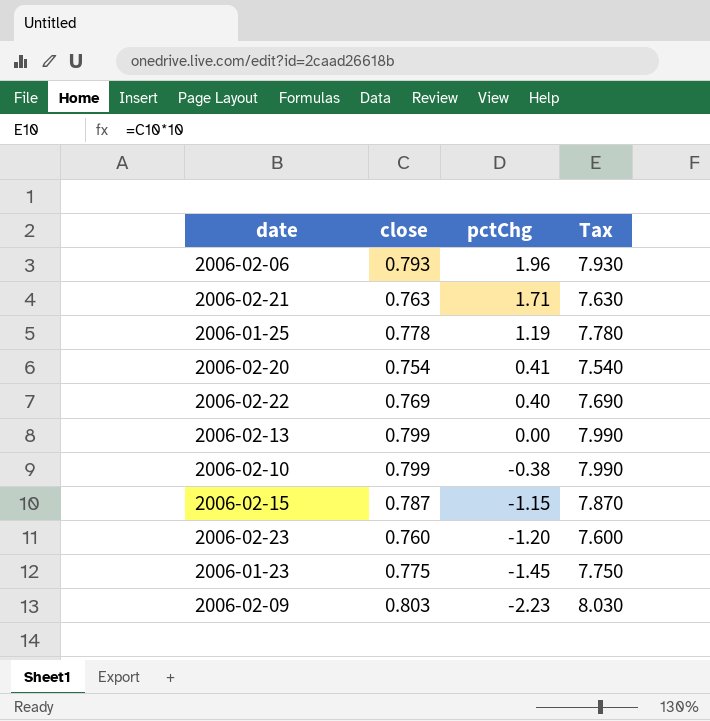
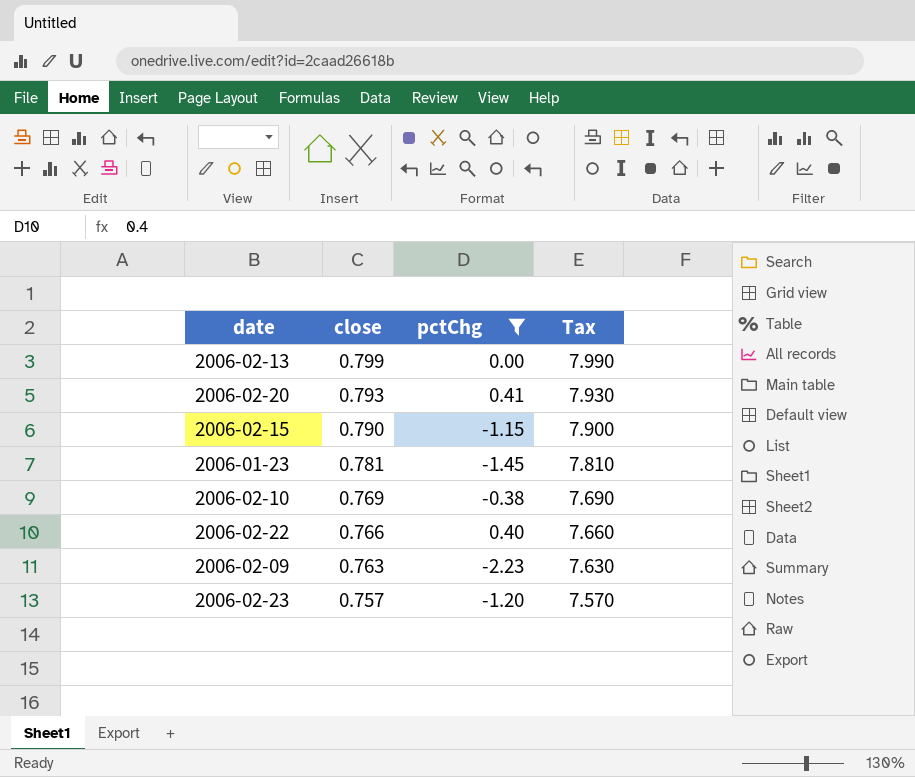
filter: none -> pctChg <= 0.41
row order: pctChg descending -> close descending
2006-02-20 | close: 0.754 -> 0.793
2006-02-20 | Tax: 7.540 -> 7.930
2006-02-15 | close: 0.787 -> 0.790
2006-02-15 | Tax: 7.870 -> 7.900
2006-01-23 | close: 0.775 -> 0.781
2006-01-23 | Tax: 7.750 -> 7.810
2006-02-10 | close: 0.799 -> 0.769
2006-02-10 | Tax: 7.990 -> 7.690
2006-02-22 | close: 0.769 -> 0.766
2006-02-22 | Tax: 7.690 -> 7.660
2006-02-09 | close: 0.803 -> 0.763
2006-02-09 | Tax: 8.030 -> 7.630
2006-02-23 | close: 0.760 -> 0.757
2006-02-23 | Tax: 7.600 -> 7.570

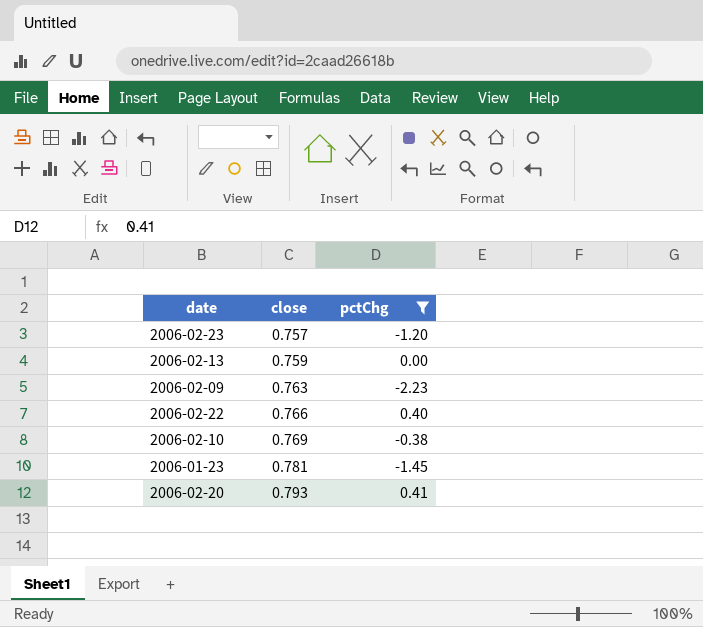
row order: close descending -> close ascending
column Tax | formula: [close] * 10 -> none
row 2006-02-15: 0.790 | -1.15 | 7.900 -> none
2006-02-13 | close: 0.799 -> 0.759

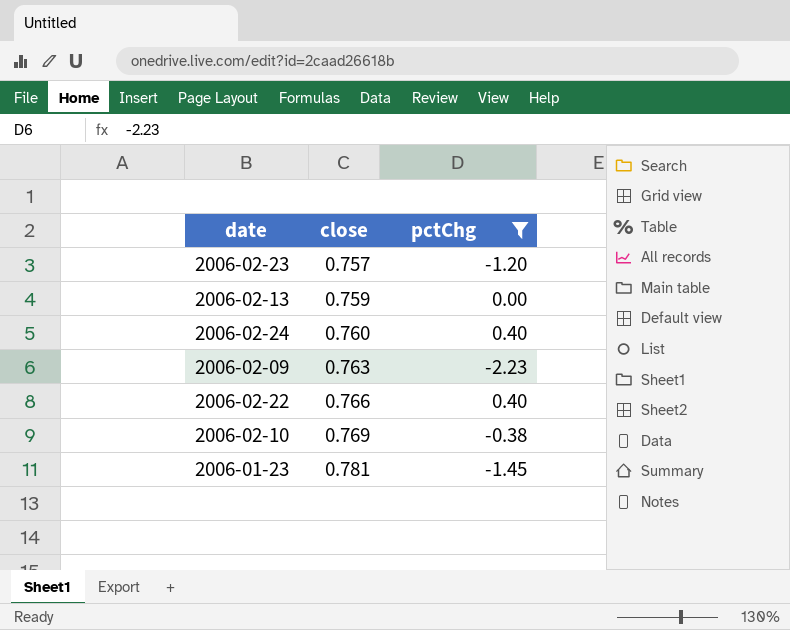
row 2006-02-20: 0.793 | 0.41 -> none
row 2006-02-24: none -> 0.760 | 0.40

